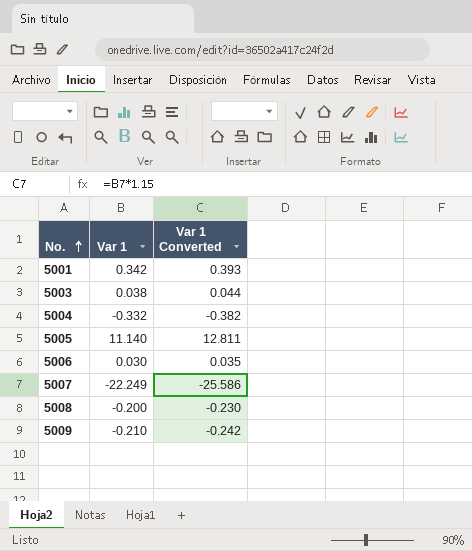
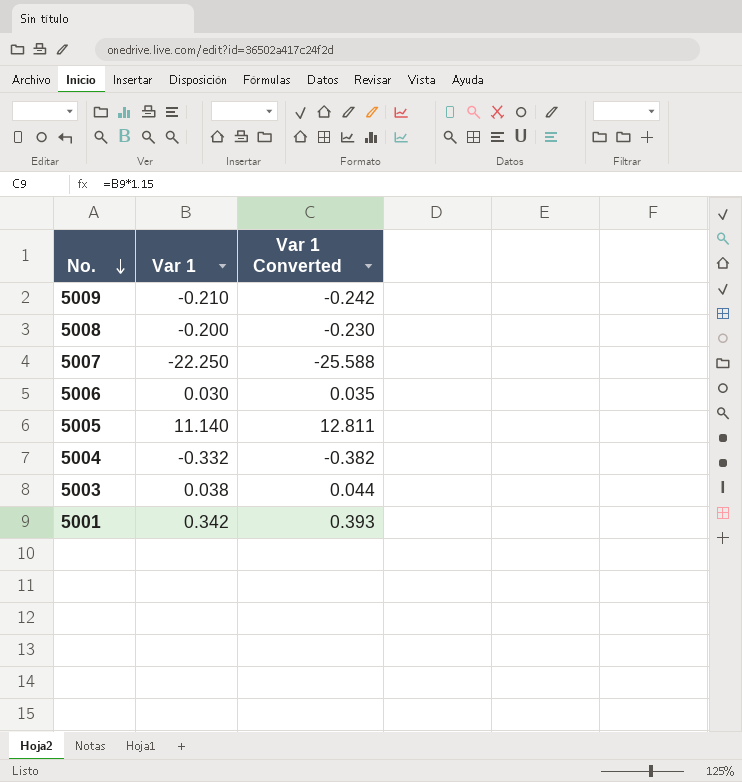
row order: No. ascending -> No. descending
5007 | Var 1: -22.249 -> -22.250
5007 | Var 1 Converted: -25.586 -> -25.588

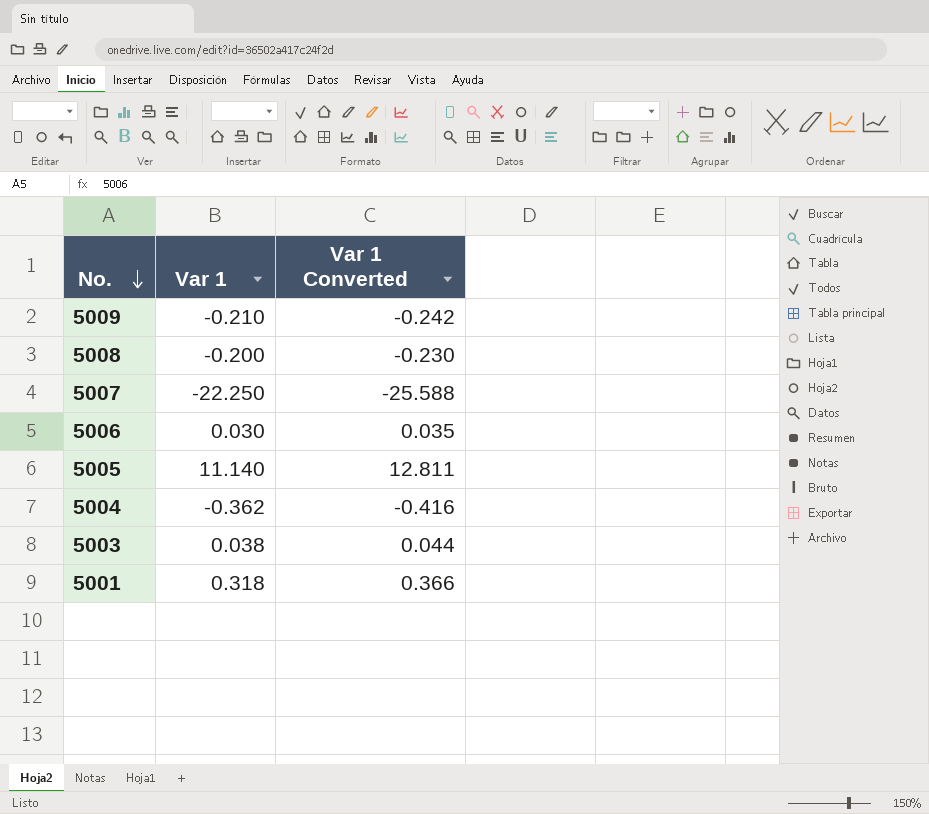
5004 | Var 1: -0.332 -> -0.362
5004 | Var 1 Converted: -0.382 -> -0.416
5001 | Var 1: 0.342 -> 0.318
5001 | Var 1 Converted: 0.393 -> 0.366

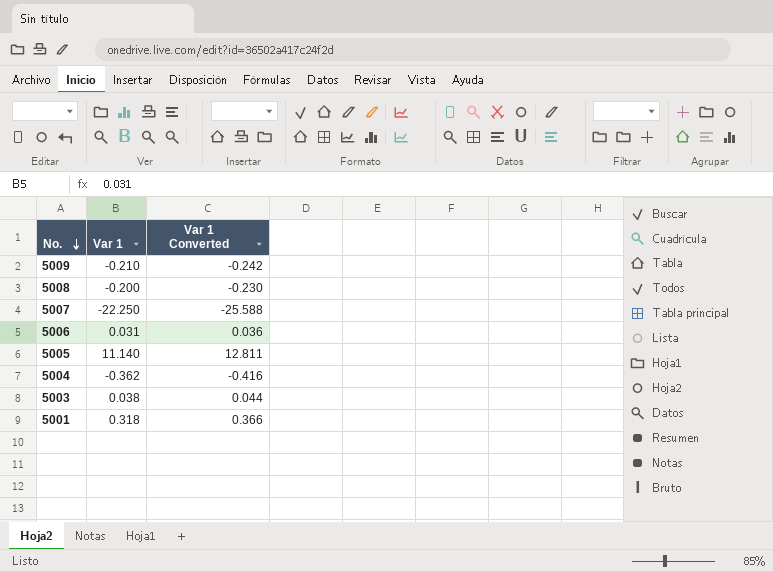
5006 | Var 1: 0.030 -> 0.031
5006 | Var 1 Converted: 0.035 -> 0.036

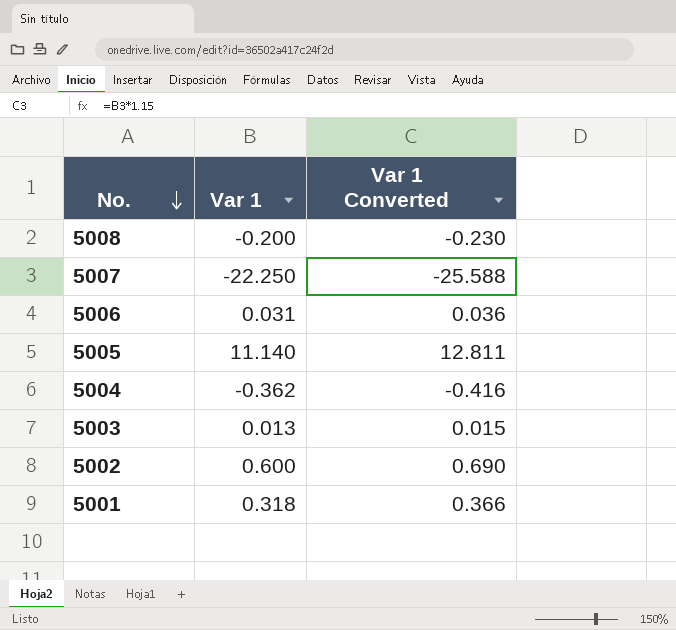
row 5009: -0.210 | -0.242 -> none
5003 | Var 1: 0.038 -> 0.013
5003 | Var 1 Converted: 0.044 -> 0.015
row 5002: none -> 0.600 | 0.690

